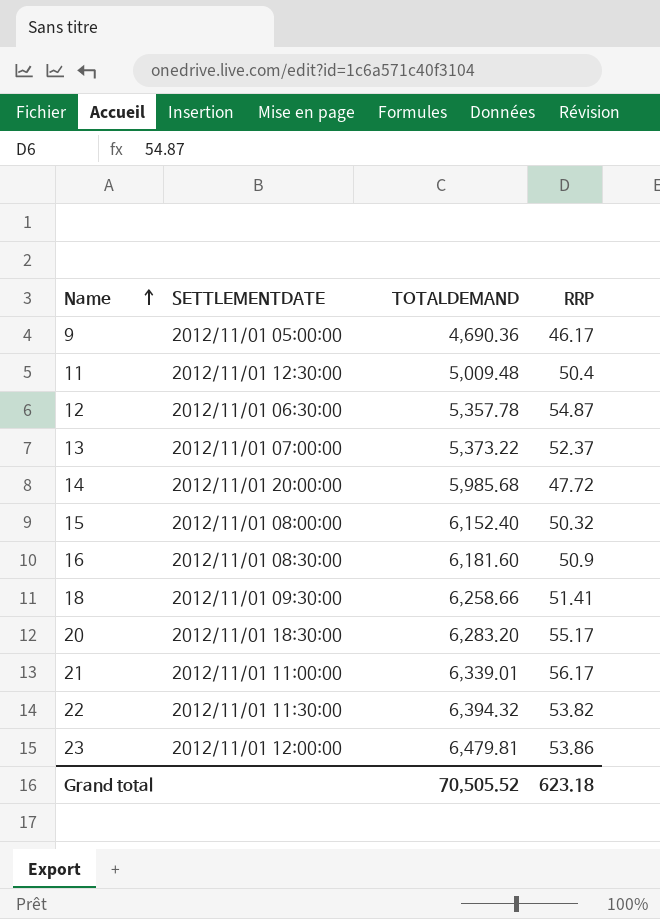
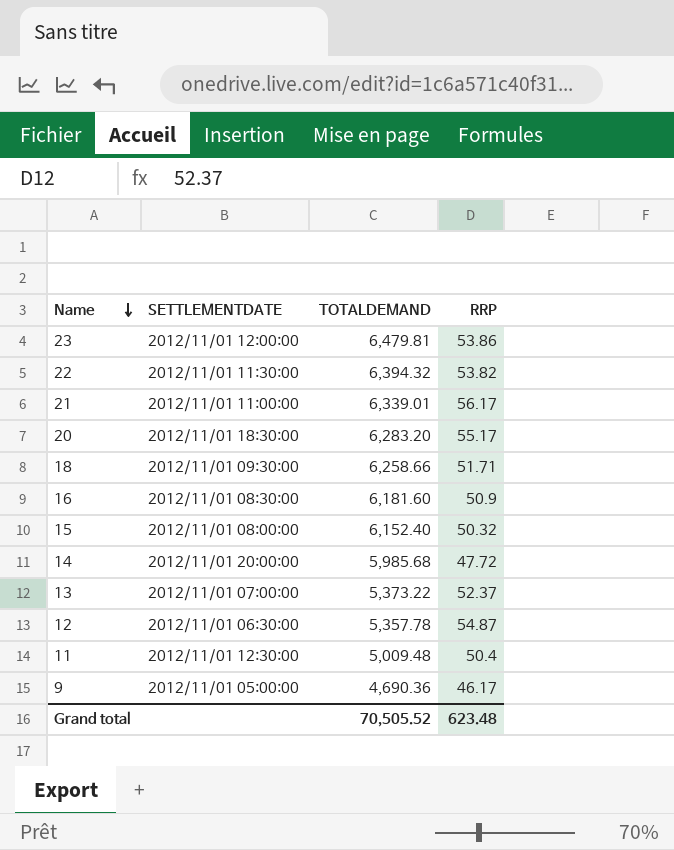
row order: Name ascending -> Name descending
18 | RRP: 51.41 -> 51.71
Grand total | RRP: 623.18 -> 623.48

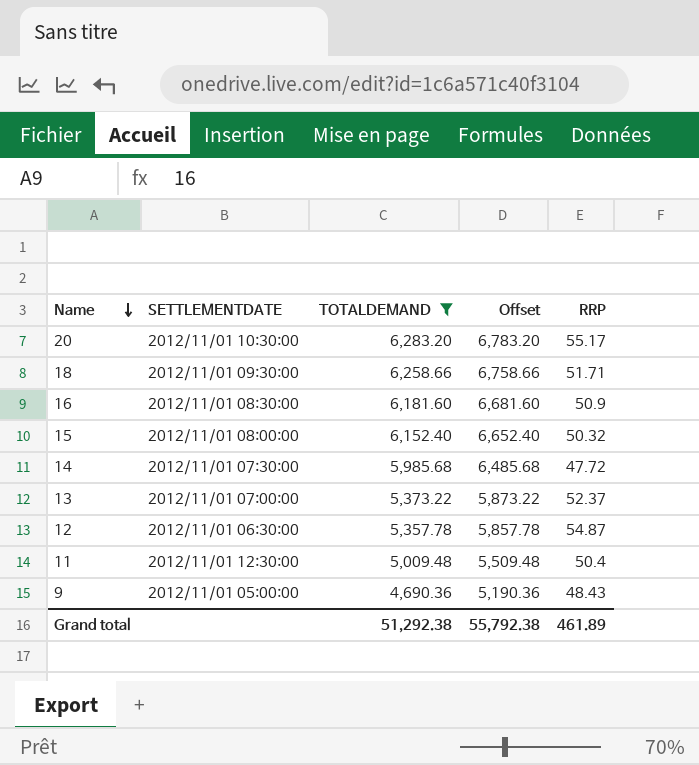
filter: none -> TOTALDEMAND <= 6,283.20
column Offset | formula: none -> [TOTALDEMAND] + 500
20 | SETTLEMENTDATE: 2012/11/01 18:30:00 -> 2012/11/01 10:30:00
14 | SETTLEMENTDATE: 2012/11/01 20:00:00 -> 2012/11/01 07:30:00
9 | RRP: 46.17 -> 48.43
Grand total | TOTALDEMAND: 70,505.52 -> 51,292.38
Grand total | RRP: 623.48 -> 461.89

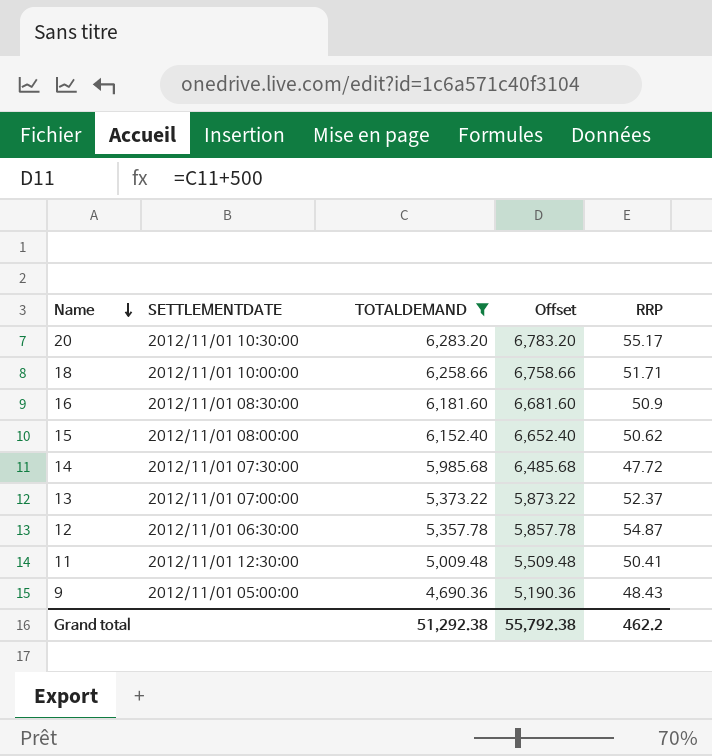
18 | SETTLEMENTDATE: 2012/11/01 09:30:00 -> 2012/11/01 10:00:00
15 | RRP: 50.32 -> 50.62
11 | RRP: 50.4 -> 50.41
Grand total | RRP: 461.89 -> 462.2

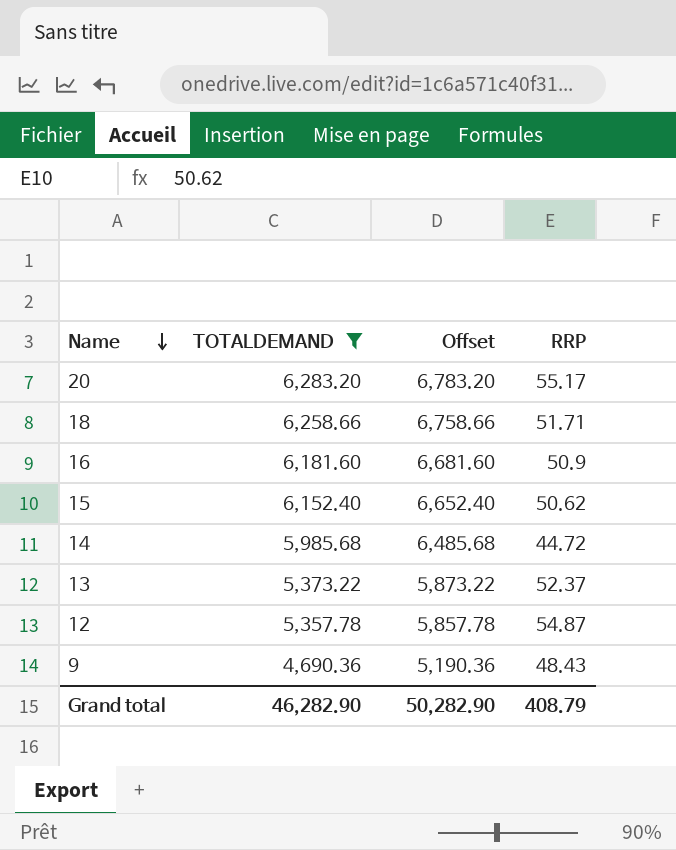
column SETTLEMENTDATE | position: 2 -> none
row 11: 2012/11/01 12:30:00 | 5,009.48 | 5,509.48 | 50.41 -> none
14 | RRP: 47.72 -> 44.72
Grand total | TOTALDEMAND: 51,292.38 -> 46,282.90
Grand total | Offset: 55,792.38 -> 50,282.90
Grand total | RRP: 462.2 -> 408.79

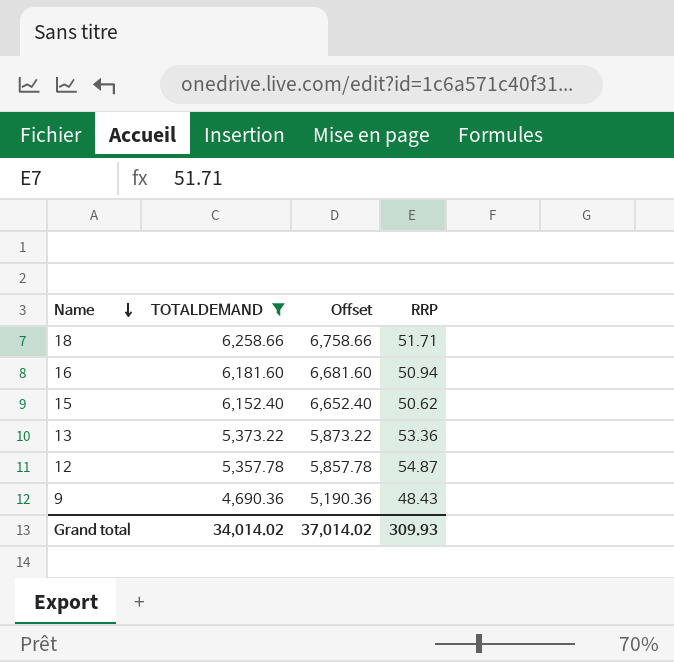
row 20: 6,283.20 | 6,783.20 | 55.17 -> none
row 14: 5,985.68 | 6,485.68 | 44.72 -> none
16 | RRP: 50.9 -> 50.94
13 | RRP: 52.37 -> 53.36
Grand total | TOTALDEMAND: 46,282.90 -> 34,014.02
Grand total | Offset: 50,282.90 -> 37,014.02
Grand total | RRP: 408.79 -> 309.93

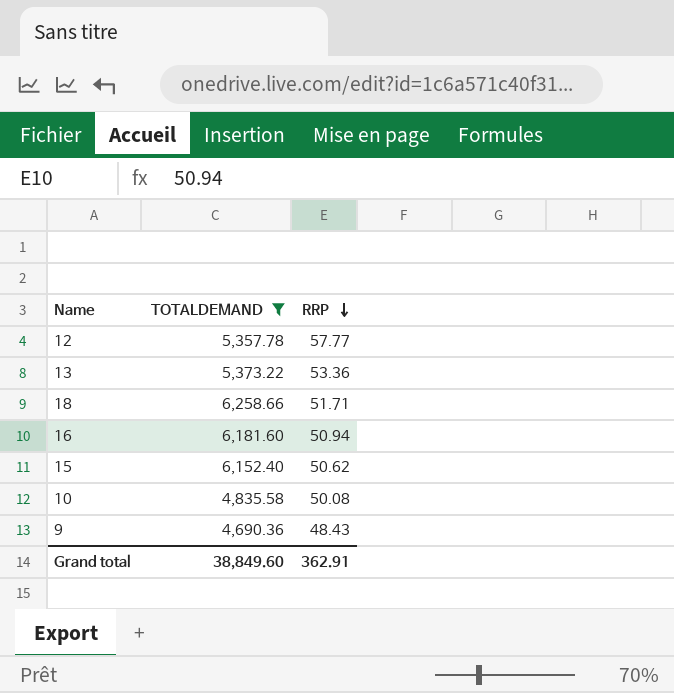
row order: Name descending -> RRP descending
column Offset | formula: [TOTALDEMAND] + 500 -> none
12 | RRP: 54.87 -> 57.77
row 10: none -> 4,835.58 | 50.08
Grand total | TOTALDEMAND: 34,014.02 -> 38,849.60
Grand total | RRP: 309.93 -> 362.91

